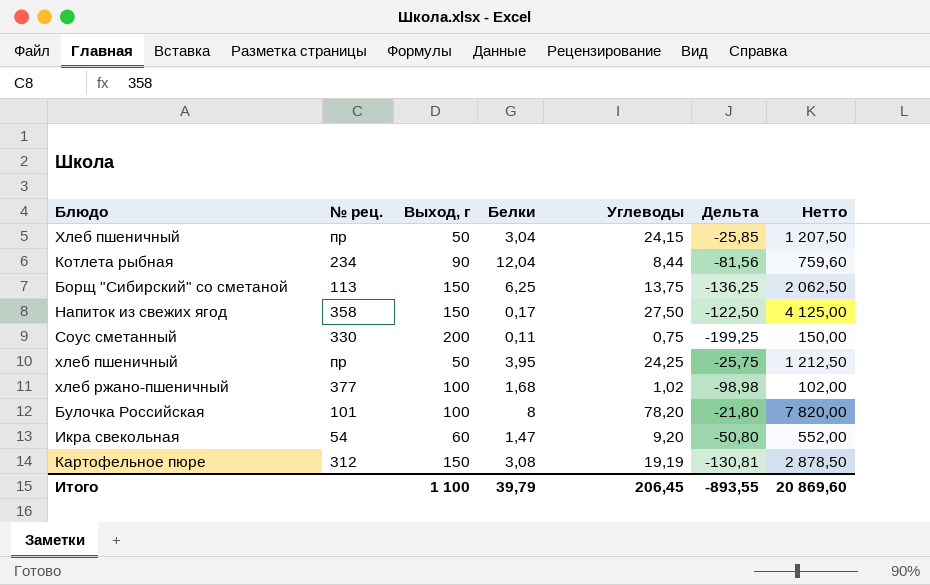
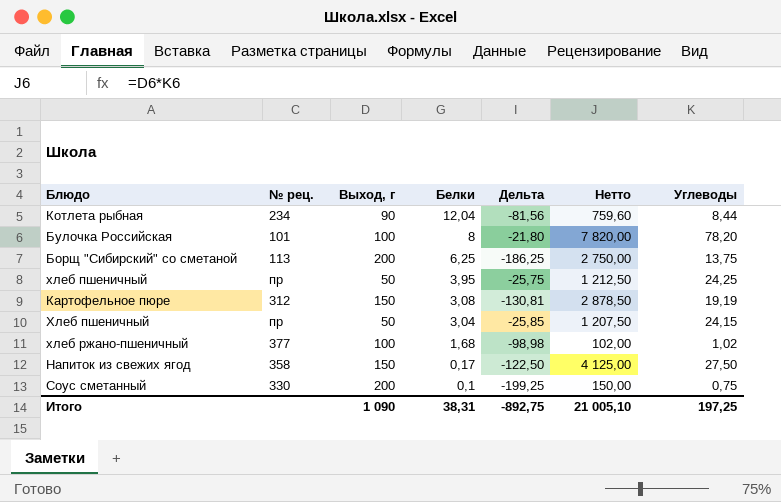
row order: none -> Белки descending
column Углеводы | position: 5 -> 7
row Икра свекольная: 54 | 60 | 1,47 | 9,20 | -50,80 | 552,00 -> none
Борщ "Сибирский" со сметаной | Выход, г: 150 -> 200
Борщ "Сибирский" со сметаной | Дельта: -136,25 -> -186,25
Борщ "Сибирский" со сметаной | Нетто: 2 062,50 -> 2 750,00
Соус сметанный | Белки: 0,11 -> 0,1
Итого | Выход, г: 1 100 -> 1 090
Итого | Белки: 39,79 -> 38,31
Итого | Дельта: -893,55 -> -892,75
Итого | Нетто: 20 869,60 -> 21 005,10
Итого | Углеводы: 206,45 -> 197,25

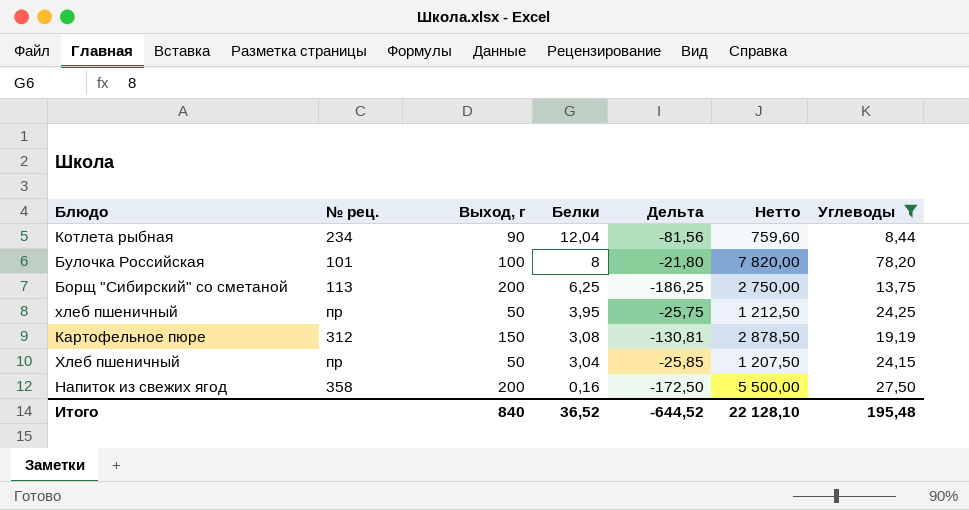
filter: none -> Углеводы >= 8,44
Напиток из свежих ягод | Выход, г: 150 -> 200
Напиток из свежих ягод | Белки: 0,17 -> 0,16
Напиток из свежих ягод | Дельта: -122,50 -> -172,50
Напиток из свежих ягод | Нетто: 4 125,00 -> 5 500,00
Итого | Выход, г: 1 090 -> 840
Итого | Белки: 38,31 -> 36,52
Итого | Дельта: -892,75 -> -644,52
Итого | Нетто: 21 005,10 -> 22 128,10
Итого | Углеводы: 197,25 -> 195,48

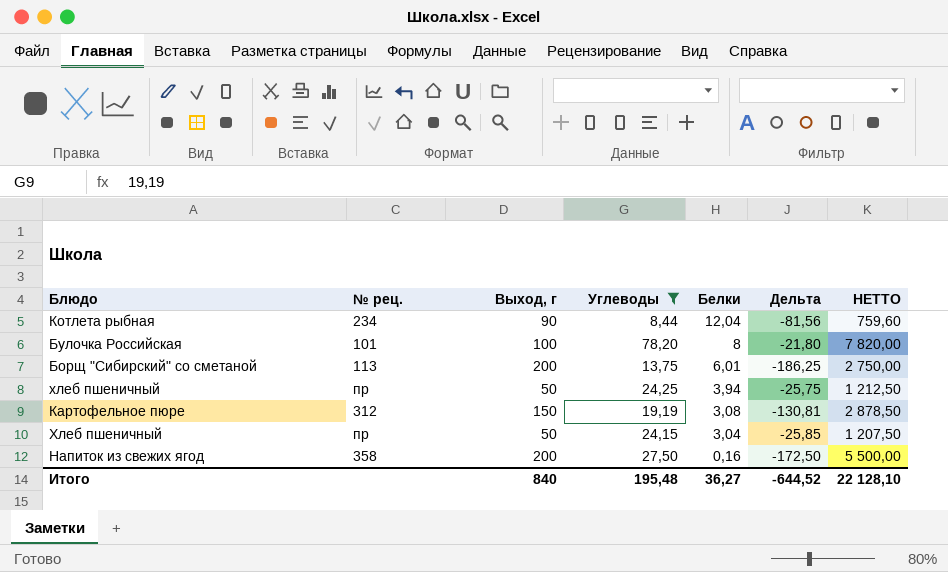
column Углеводы | position: 7 -> 4
column name: Нетто -> НЕТТО
Борщ "Сибирский" со сметаной | Белки: 6,25 -> 6,01
хлеб пшеничный | Белки: 3,95 -> 3,94
Итого | Белки: 36,52 -> 36,27

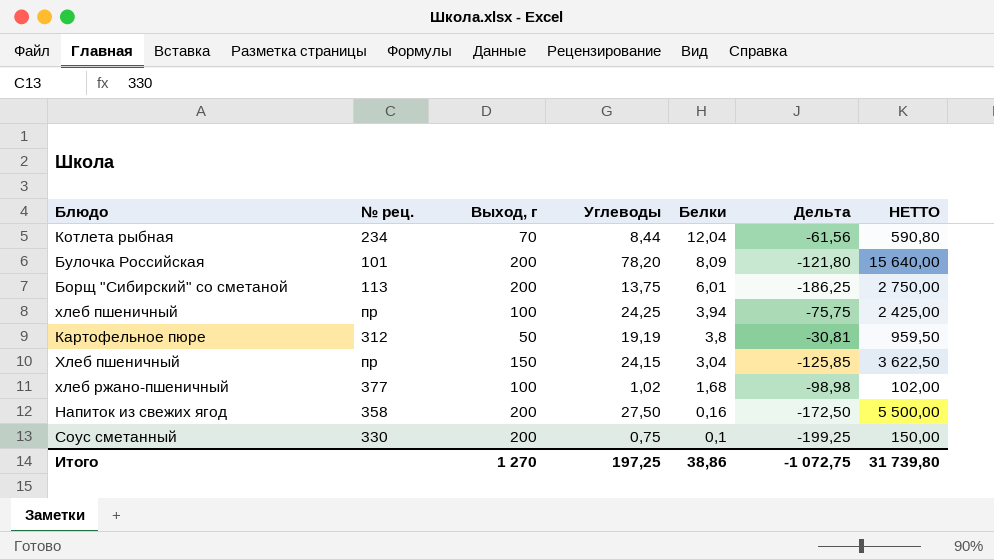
filter: Углеводы >= 8,44 -> none
Котлета рыбная | Выход, г: 90 -> 70
Котлета рыбная | Дельта: -81,56 -> -61,56
Котлета рыбная | НЕТТО: 759,60 -> 590,80
Булочка Российская | Выход, г: 100 -> 200
Булочка Российская | Белки: 8 -> 8,09
Булочка Российская | Дельта: -21,80 -> -121,80
Булочка Российская | НЕТТО: 7 820,00 -> 15 640,00
хлеб пшеничный | Выход, г: 50 -> 100
хлеб пшеничный | Дельта: -25,75 -> -75,75
хлеб пшеничный | НЕТТО: 1 212,50 -> 2 425,00
Картофельное пюре | Выход, г: 150 -> 50
Картофельное пюре | Белки: 3,08 -> 3,8
Картофельное пюре | Дельта: -130,81 -> -30,81
Картофельное пюре | НЕТТО: 2 878,50 -> 959,50
Хлеб пшеничный | Выход, г: 50 -> 150
Хлеб пшеничный | Дельта: -25,85 -> -125,85
Хлеб пшеничный | НЕТТО: 1 207,50 -> 3 622,50
Итого | Выход, г: 840 -> 1 270
Итого | Углеводы: 195,48 -> 197,25
Итого | Белки: 36,27 -> 38,86
Итого | Дельта: -644,52 -> -1 072,75
Итого | НЕТТО: 22 128,10 -> 31 739,80

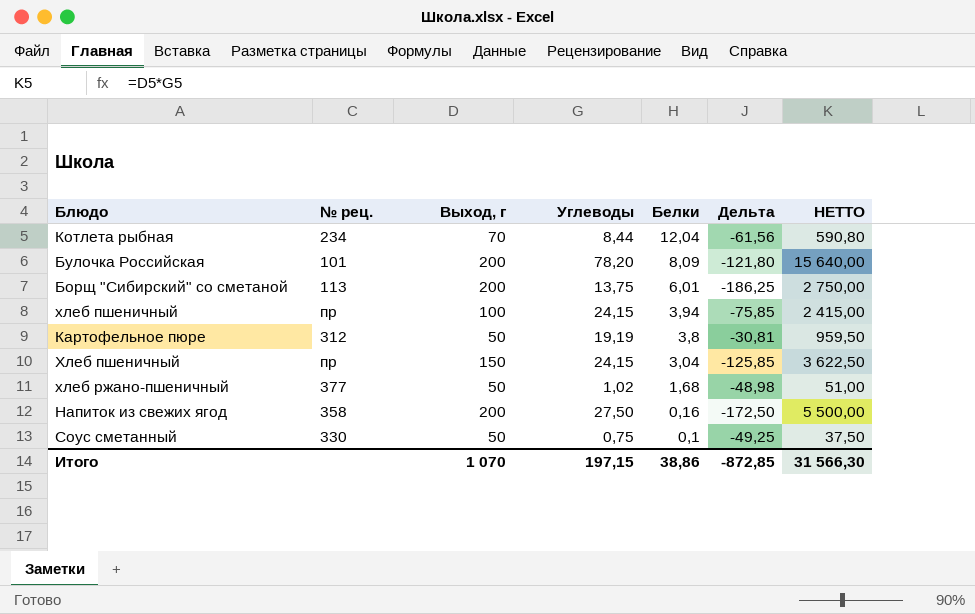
хлеб пшеничный | Углеводы: 24,25 -> 24,15
хлеб пшеничный | Дельта: -75,75 -> -75,85
хлеб пшеничный | НЕТТО: 2 425,00 -> 2 415,00
хлеб ржано-пшеничный | Выход, г: 100 -> 50
хлеб ржано-пшеничный | Дельта: -98,98 -> -48,98
хлеб ржано-пшеничный | НЕТТО: 102,00 -> 51,00
Соус сметанный | Выход, г: 200 -> 50
Соус сметанный | Дельта: -199,25 -> -49,25
Соус сметанный | НЕТТО: 150,00 -> 37,50
Итого | Выход, г: 1 270 -> 1 070
Итого | Углеводы: 197,25 -> 197,15
Итого | Дельта: -1 072,75 -> -872,85
Итого | НЕТТО: 31 739,80 -> 31 566,30

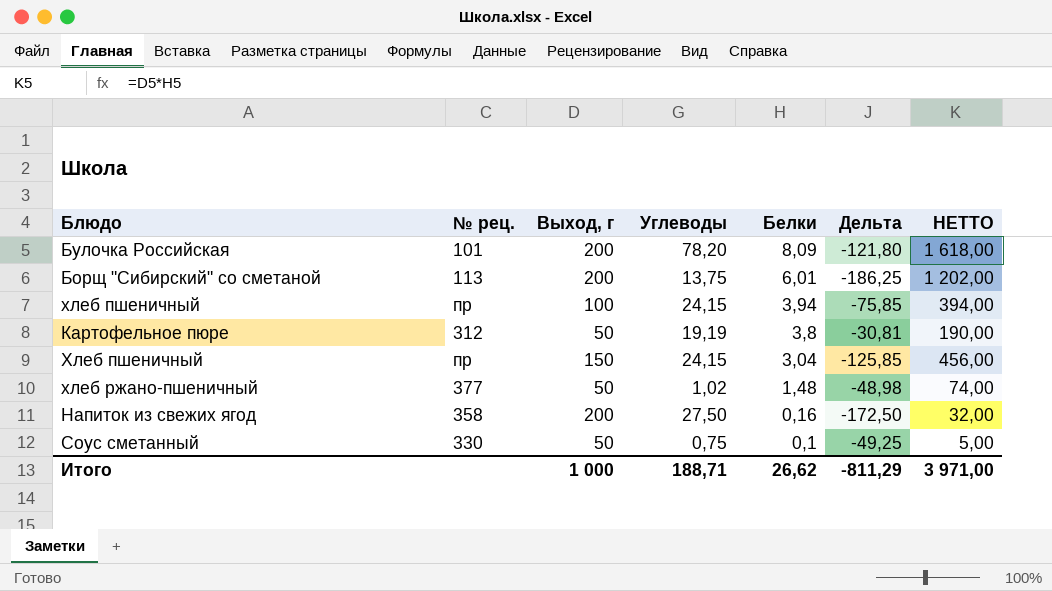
column НЕТТО | formula: [Выход, г] * [Углеводы] -> [Выход, г] * [Белки]
row Котлета рыбная: 234 | 70 | 8,44 | 12,04 | -61,56 | 590,80 -> none
хлеб ржано-пшеничный | Белки: 1,68 -> 1,48
Итого | Выход, г: 1 070 -> 1 000
Итого | Углеводы: 197,15 -> 188,71
Итого | Белки: 38,86 -> 26,62
Итого | Дельта: -872,85 -> -811,29
Итого | НЕТТО: 31 566,30 -> 3 971,00

